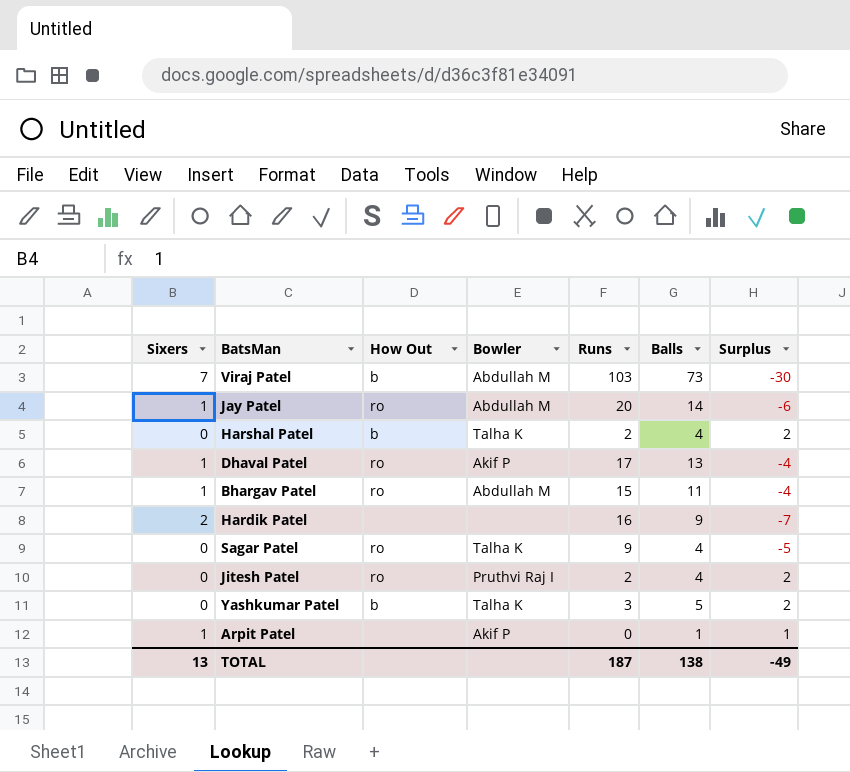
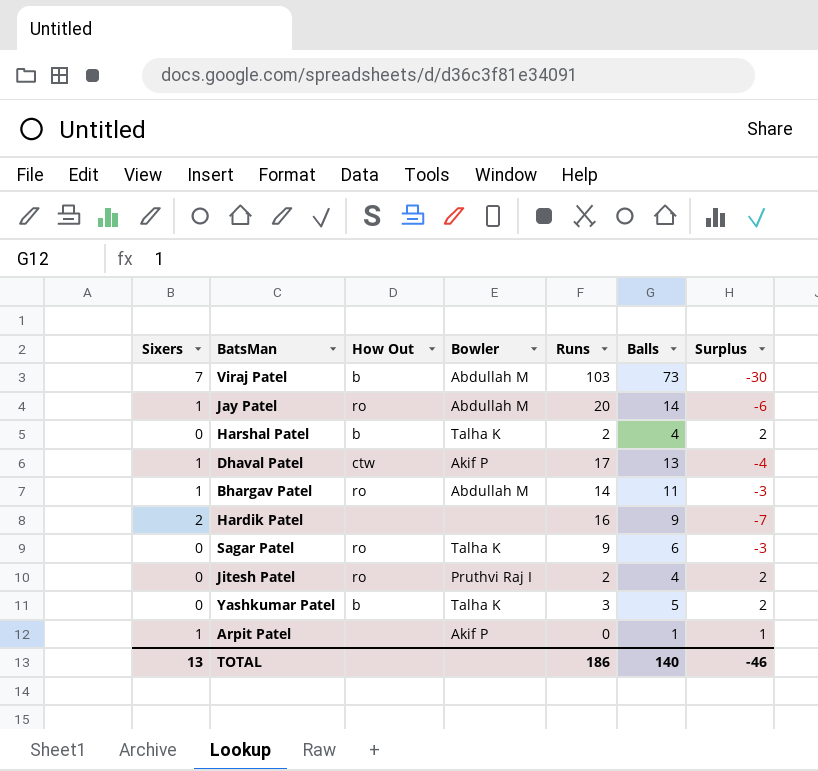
Dhaval Patel | How Out: ro -> ctw
Bhargav Patel | Runs: 15 -> 14
Bhargav Patel | Surplus: -4 -> -3
Sagar Patel | Balls: 4 -> 6
Sagar Patel | Surplus: -5 -> -3
TOTAL | Runs: 187 -> 186
TOTAL | Balls: 138 -> 140
TOTAL | Surplus: -49 -> -46

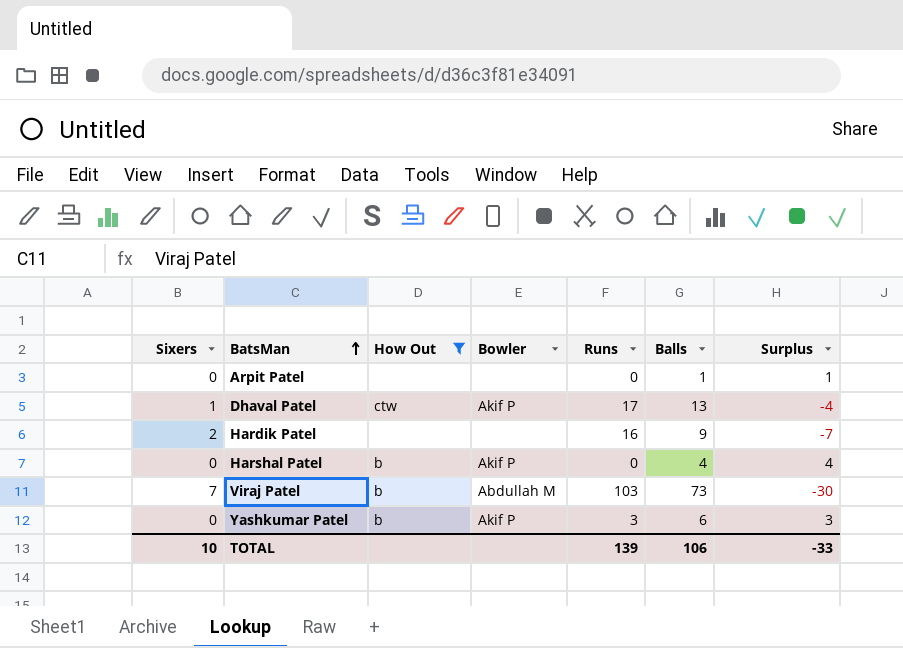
filter: none -> How Out != ro
row order: none -> BatsMan ascending
Arpit Patel | Sixers: 1 -> 0
Arpit Patel | Bowler: Akif P -> none
Harshal Patel | Bowler: Talha K -> Akif P
Harshal Patel | Runs: 2 -> 0
Harshal Patel | Surplus: 2 -> 4
Yashkumar Patel | Bowler: Talha K -> Akif P
Yashkumar Patel | Balls: 5 -> 6
Yashkumar Patel | Surplus: 2 -> 3
TOTAL | Sixers: 13 -> 10
TOTAL | Runs: 186 -> 139
TOTAL | Balls: 140 -> 106
TOTAL | Surplus: -46 -> -33

